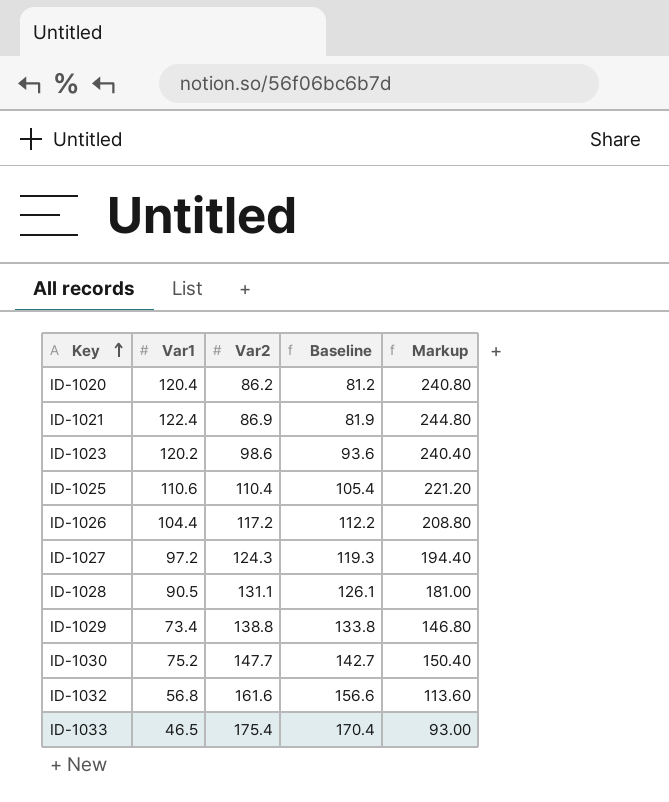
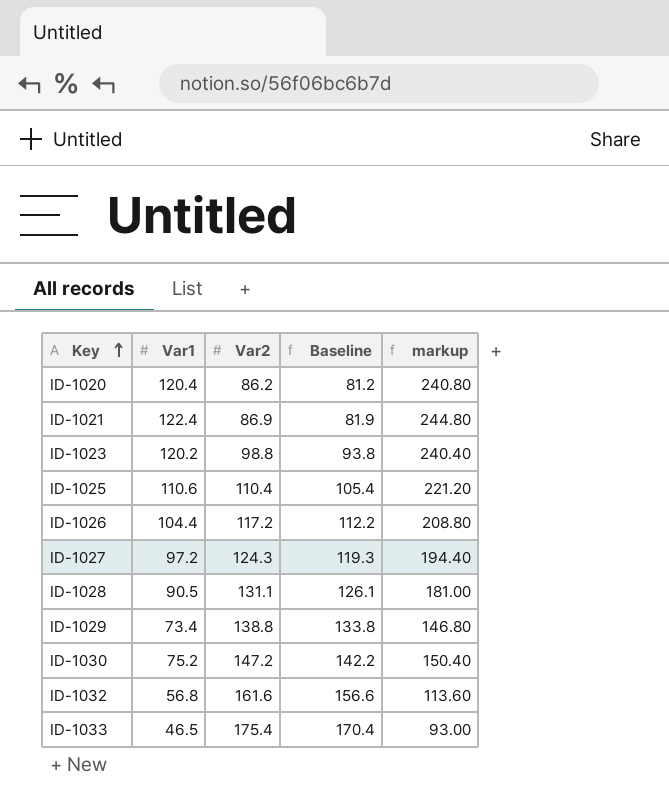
column name: Markup -> markup
ID-1023 | Var2: 98.6 -> 98.8
ID-1023 | Baseline: 93.6 -> 93.8
ID-1030 | Var2: 147.7 -> 147.2
ID-1030 | Baseline: 142.7 -> 142.2

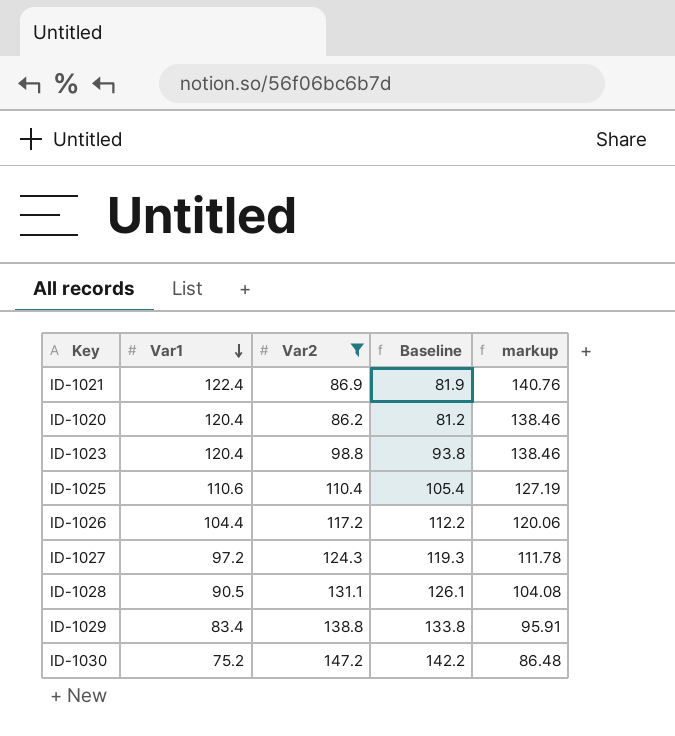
filter: none -> Var2 <= 147.2
row order: Key ascending -> Var1 descending
column markup | formula: [Var1] * 2 -> [Var1] * 1.15
ID-1023 | Var1: 120.2 -> 120.4
ID-1029 | Var1: 73.4 -> 83.4

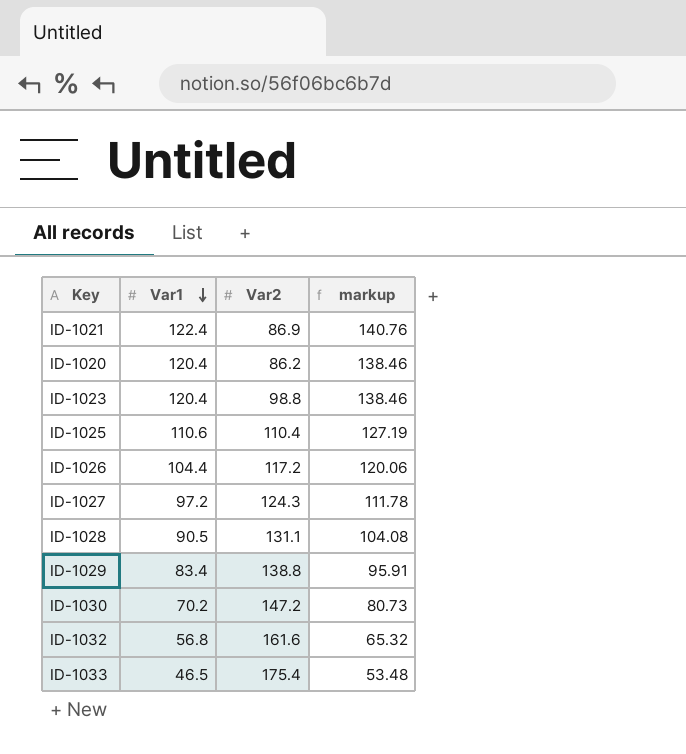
filter: Var2 <= 147.2 -> none
column Baseline | formula: [Var2] - 5 -> none
ID-1030 | Var1: 75.2 -> 70.2
ID-1030 | markup: 86.48 -> 80.73

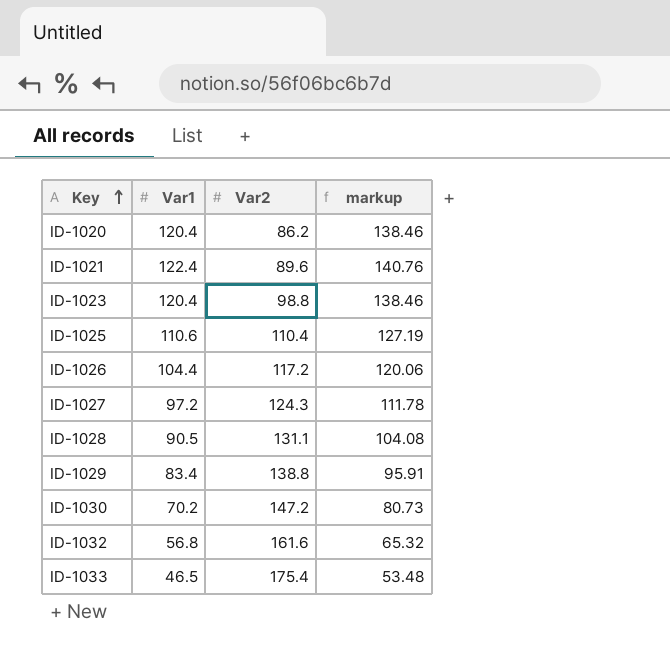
row order: Var1 descending -> Key ascending
ID-1021 | Var2: 86.9 -> 89.6

